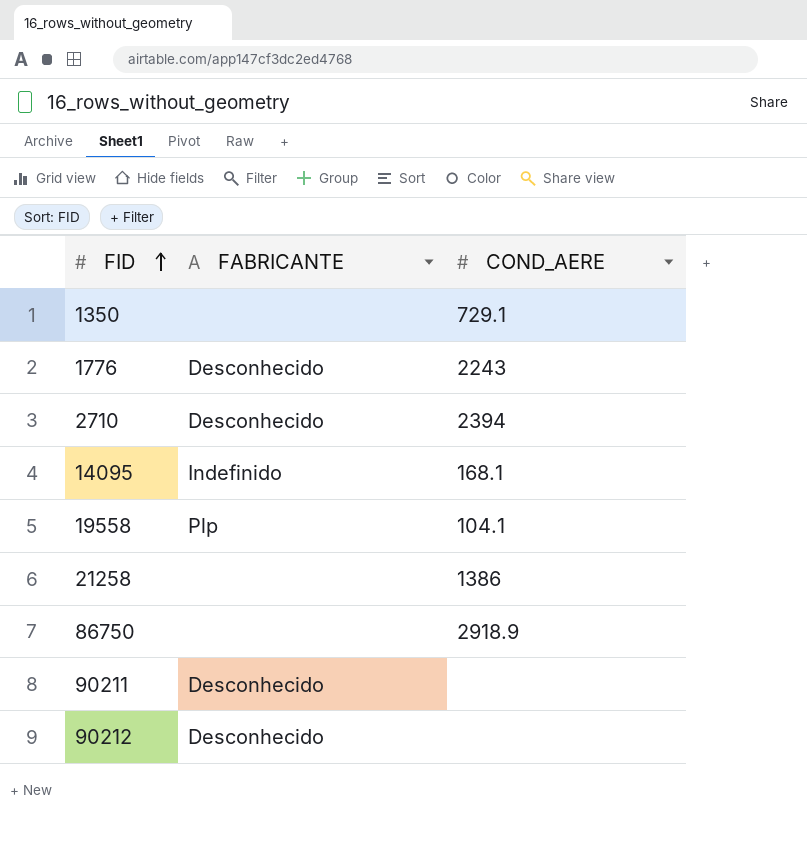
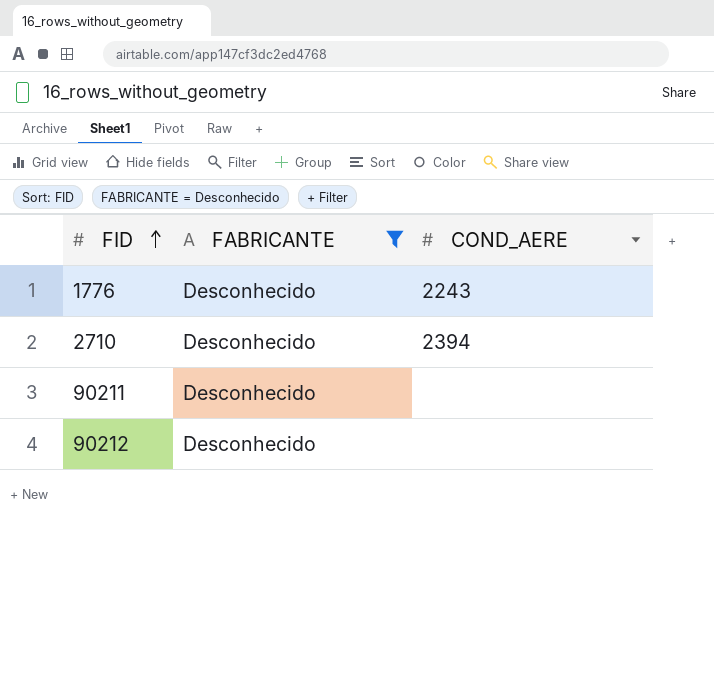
filter: none -> FABRICANTE = Desconhecido

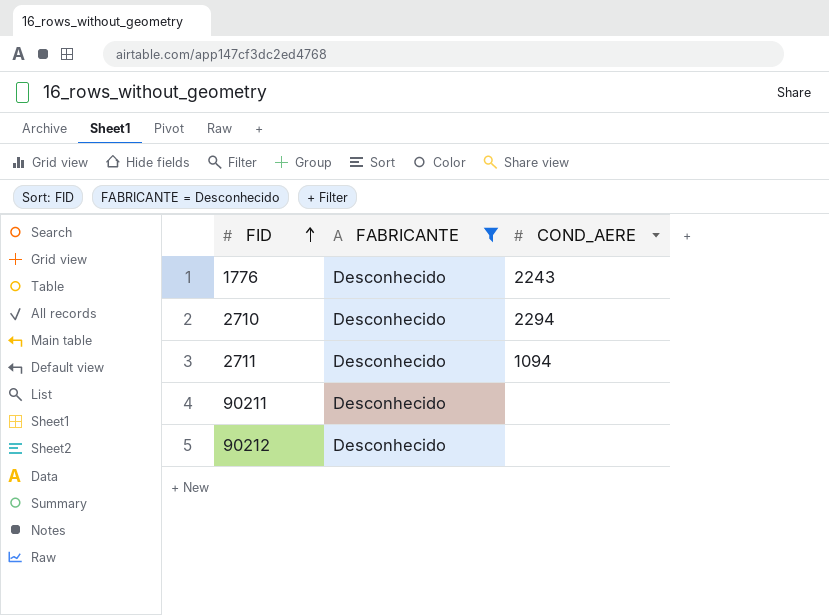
2710 | COND_AERE: 2394 -> 2294
row 2711: none -> Desconhecido | 1094

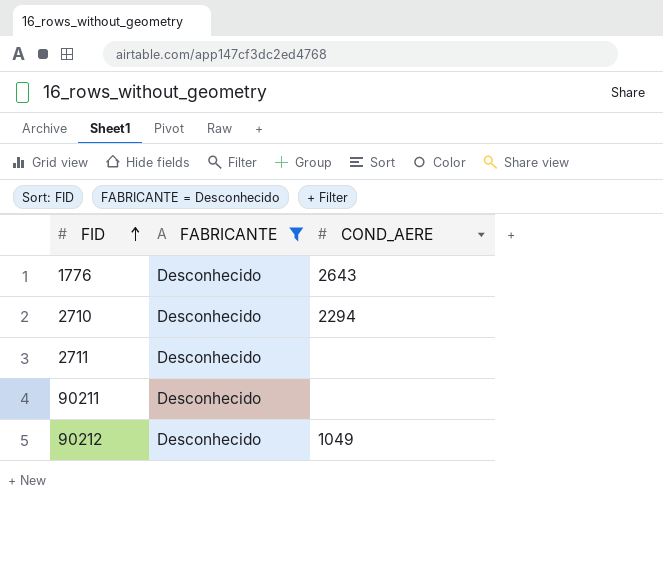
1776 | COND_AERE: 2243 -> 2643
2711 | COND_AERE: 1094 -> none
90212 | COND_AERE: none -> 1049

